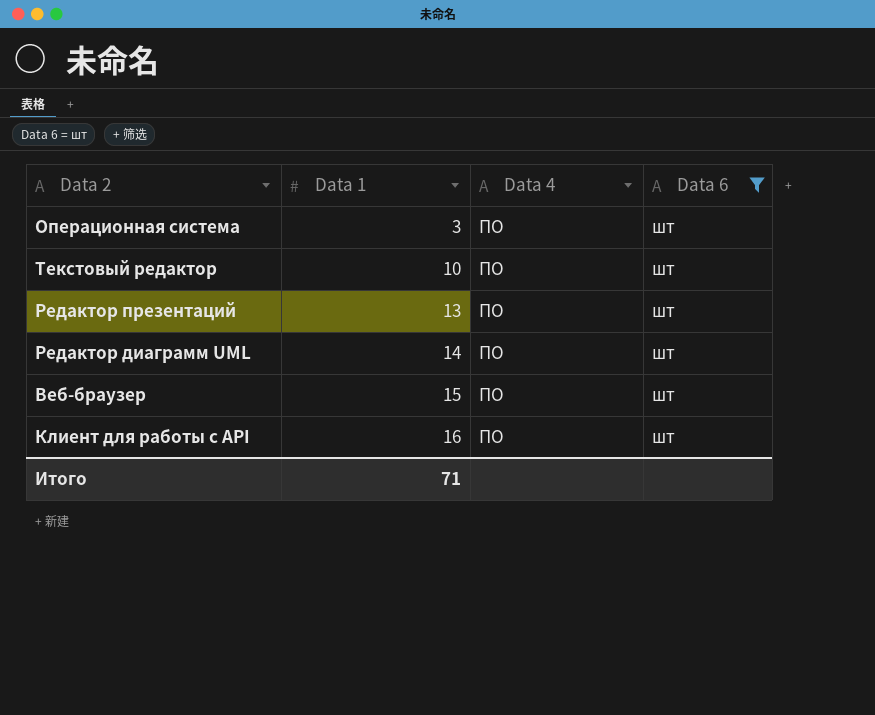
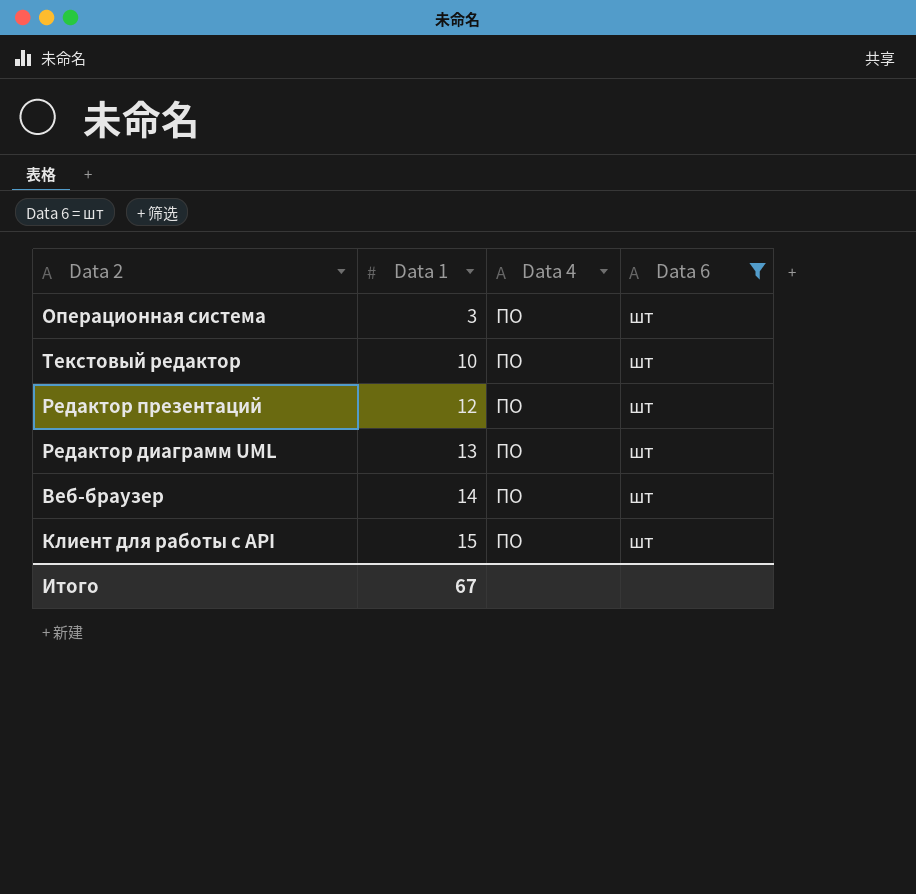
Редактор презентаций | Data 1: 13 -> 12
Редактор диаграмм UML | Data 1: 14 -> 13
Веб-браузер | Data 1: 15 -> 14
Клиент для работы с API | Data 1: 16 -> 15
Итого | Data 1: 71 -> 67

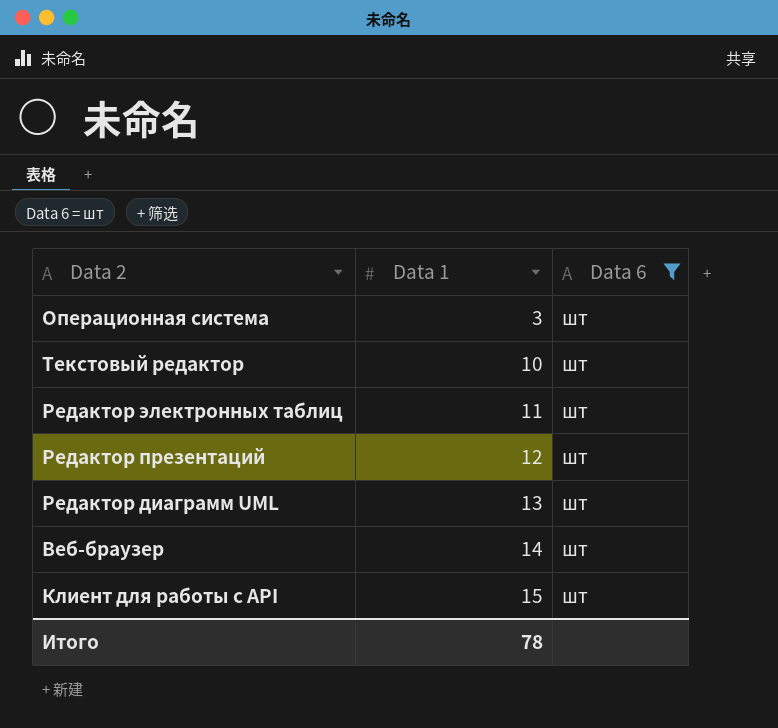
column Data 4 | position: 3 -> none
row Редактор электронных таблиц: none -> 11 | шт
Итого | Data 1: 67 -> 78

